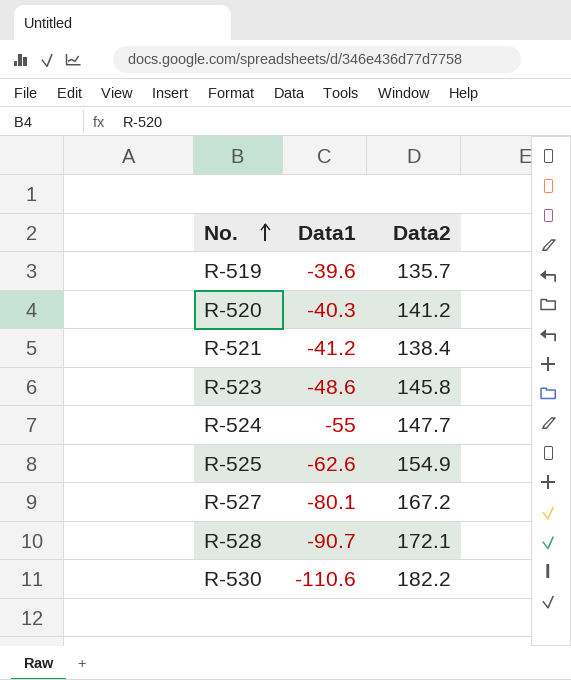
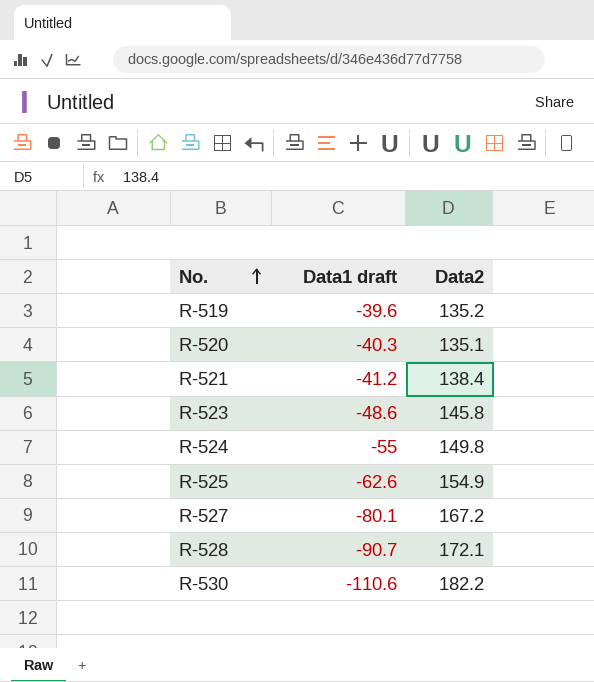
column name: Data1 -> Data1 draft
R-519 | Data2: 135.7 -> 135.2
R-520 | Data2: 141.2 -> 135.1
R-524 | Data2: 147.7 -> 149.8

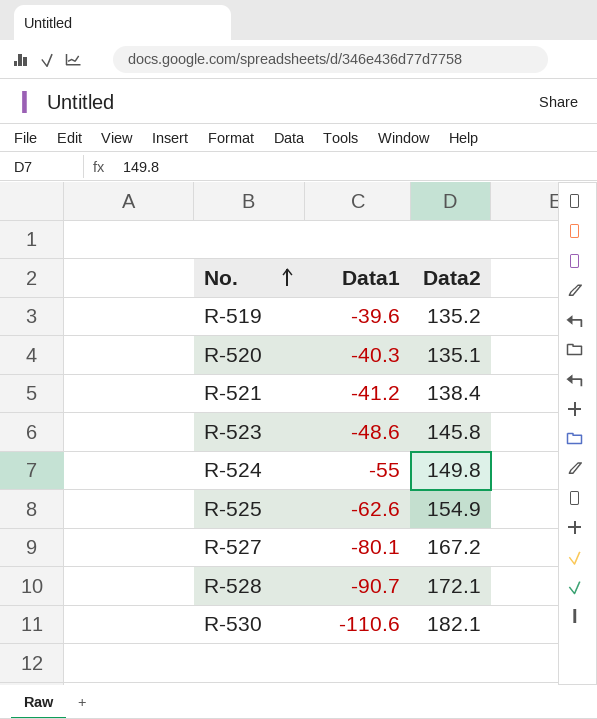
column name: Data1 draft -> Data1
R-530 | Data2: 182.2 -> 182.1

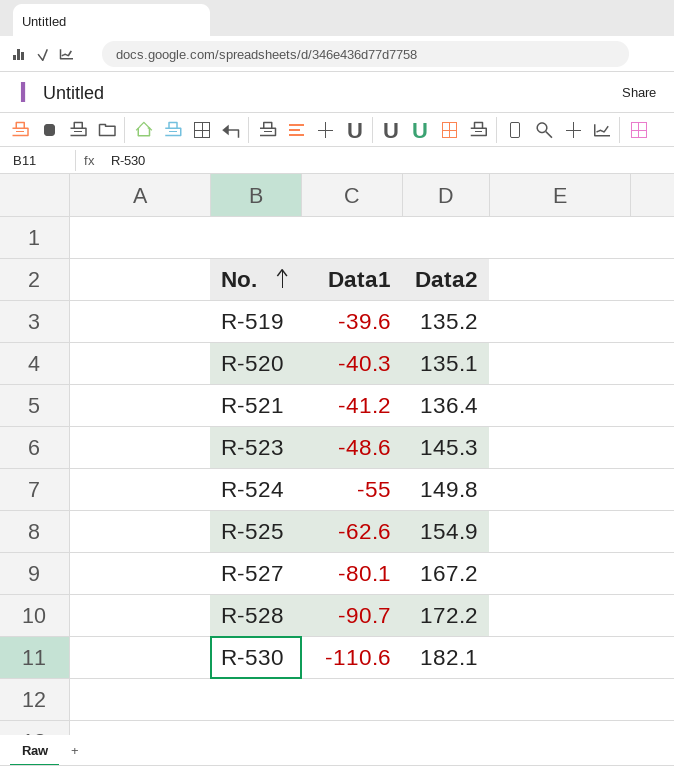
R-521 | Data2: 138.4 -> 136.4
R-523 | Data2: 145.8 -> 145.3
R-528 | Data2: 172.1 -> 172.2

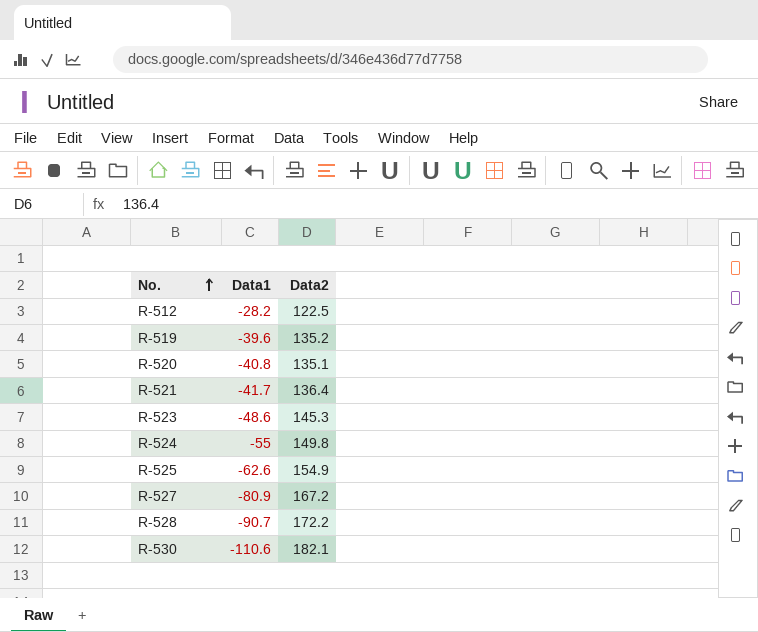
row R-512: none -> -28.2 | 122.5
R-520 | Data1: -40.3 -> -40.8
R-521 | Data1: -41.2 -> -41.7
R-527 | Data1: -80.1 -> -80.9

